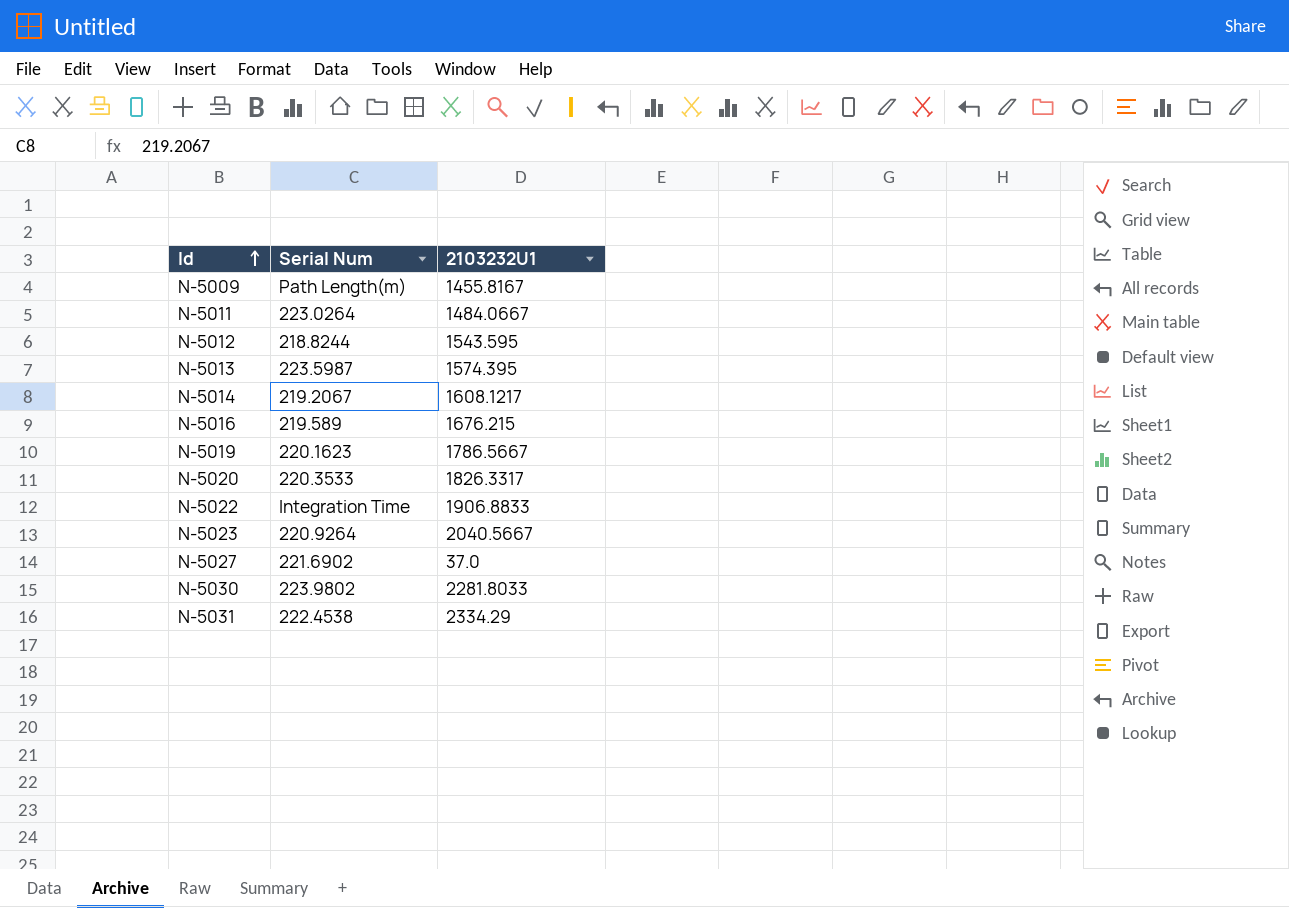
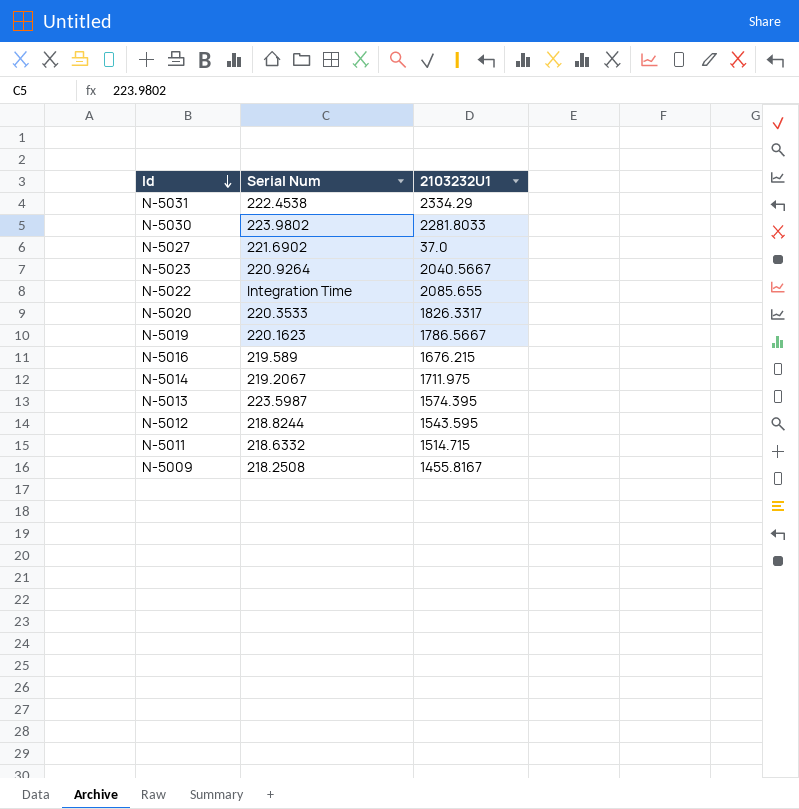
row order: Id ascending -> Id descending
N-5022 | 2103232U1: 1906.8833 -> 2085.655
N-5014 | 2103232U1: 1608.1217 -> 1711.975
N-5011 | Serial Num: 223.0264 -> 218.6332
N-5011 | 2103232U1: 1484.0667 -> 1514.715
N-5009 | Serial Num: Path Length(m) -> 218.2508

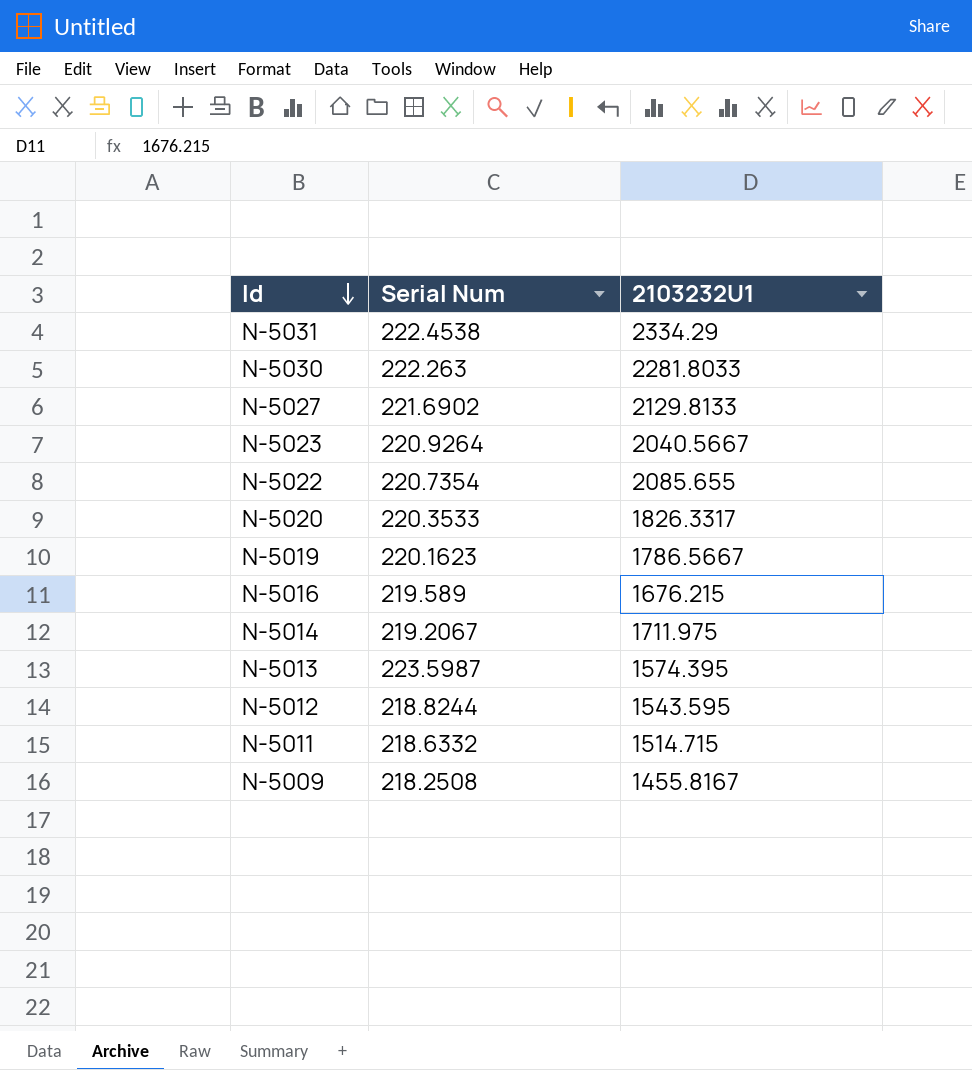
N-5030 | Serial Num: 223.9802 -> 222.263
N-5027 | 2103232U1: 37.0 -> 2129.8133
N-5022 | Serial Num: Integration Time -> 220.7354

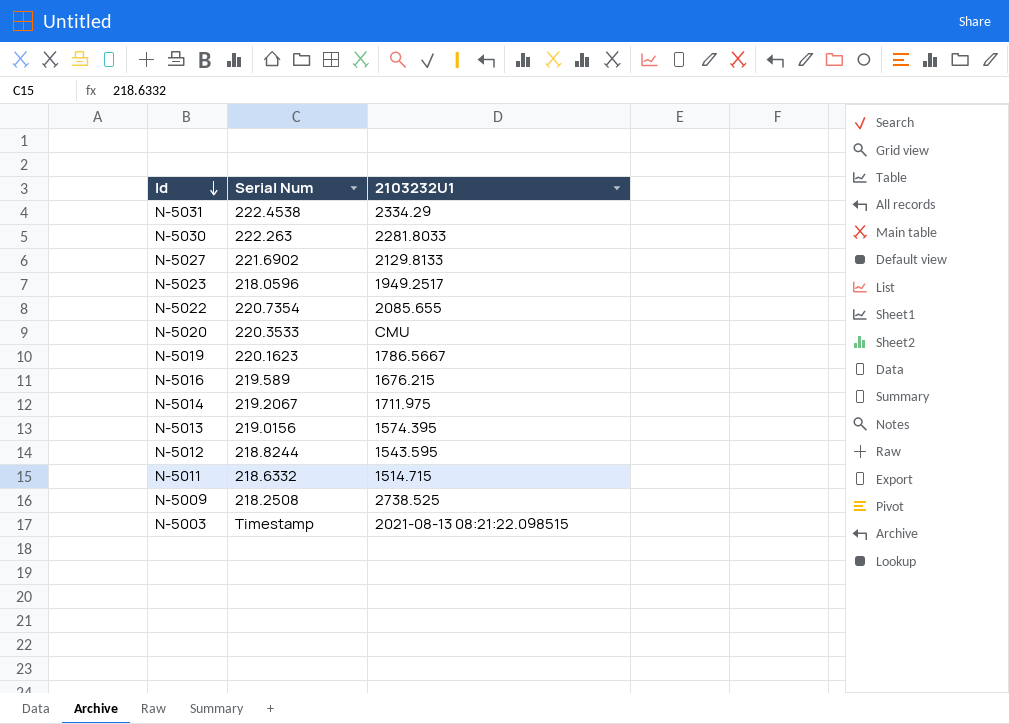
N-5023 | Serial Num: 220.9264 -> 218.0596
N-5023 | 2103232U1: 2040.5667 -> 1949.2517
N-5020 | 2103232U1: 1826.3317 -> CMU
N-5013 | Serial Num: 223.5987 -> 219.0156
N-5009 | 2103232U1: 1455.8167 -> 2738.525
row N-5003: none -> Timestamp | 2021-08-13 08:21:22.098515

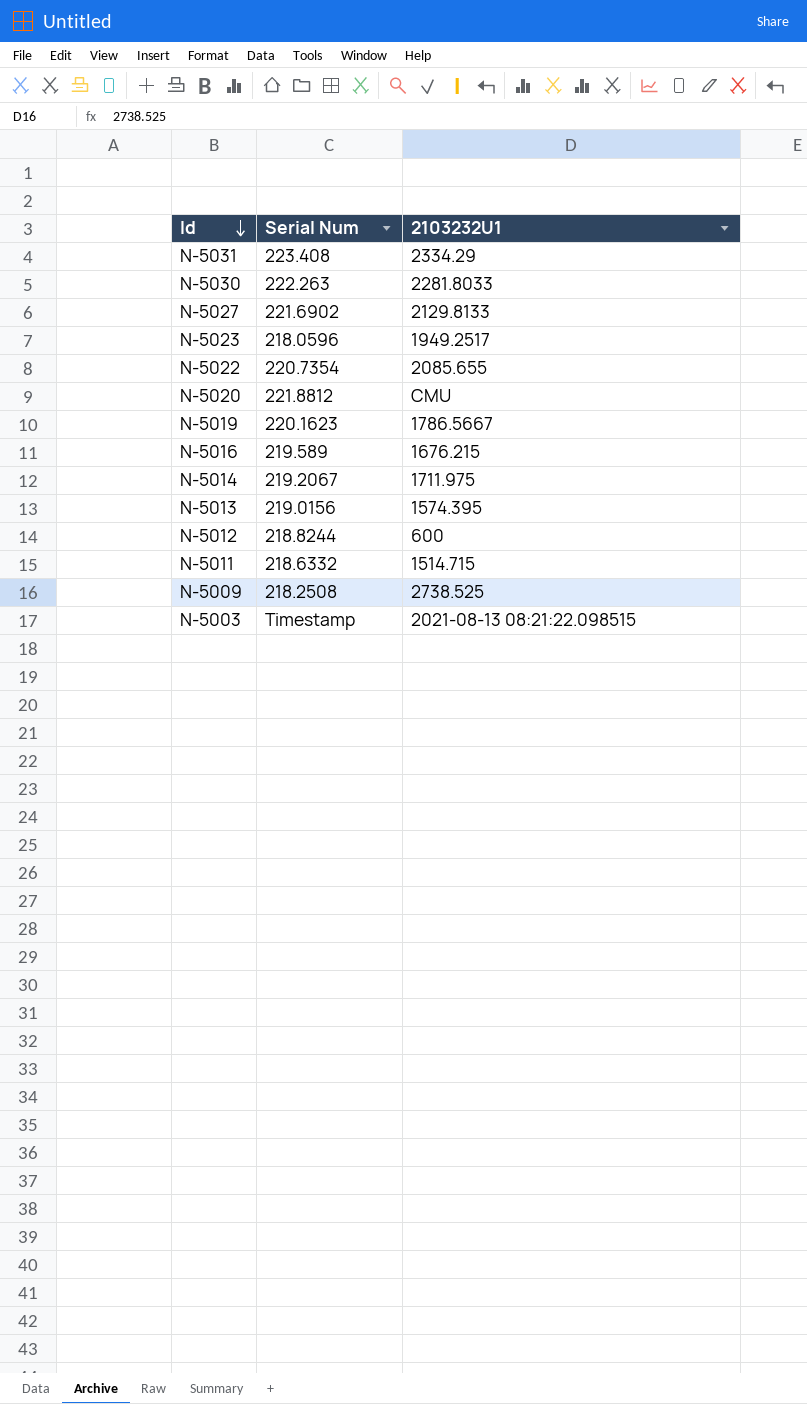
N-5031 | Serial Num: 222.4538 -> 223.408
N-5020 | Serial Num: 220.3533 -> 221.8812
N-5012 | 2103232U1: 1543.595 -> 600

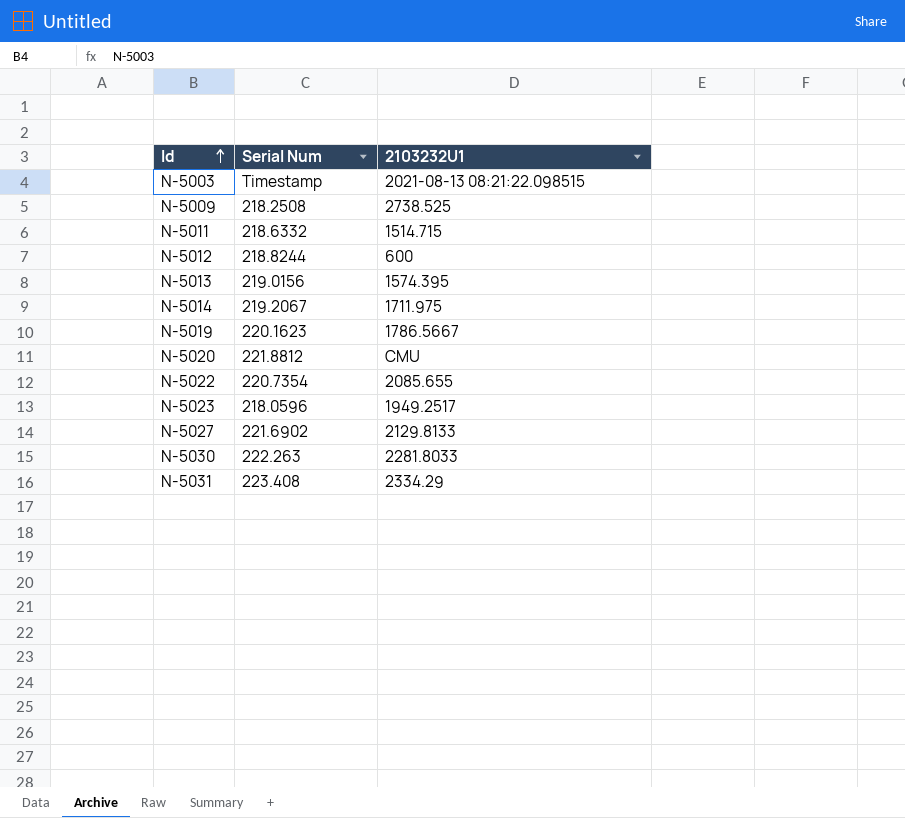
row order: Id descending -> Id ascending
row N-5016: 219.589 | 1676.215 -> none

